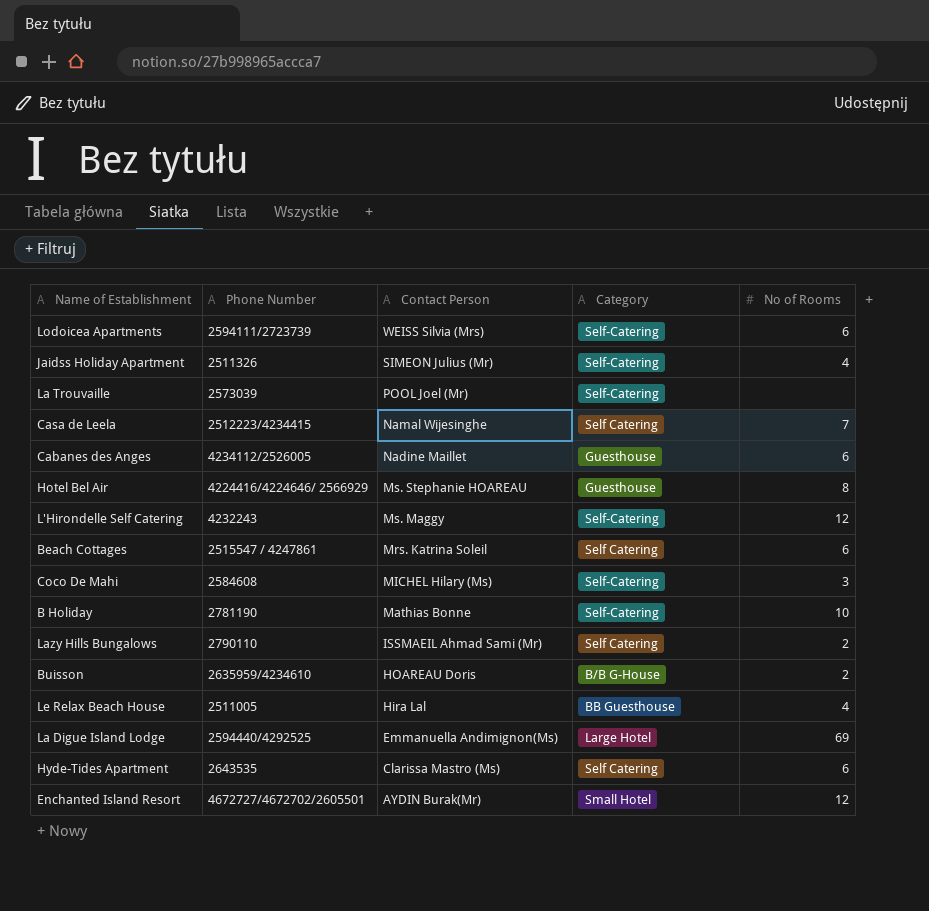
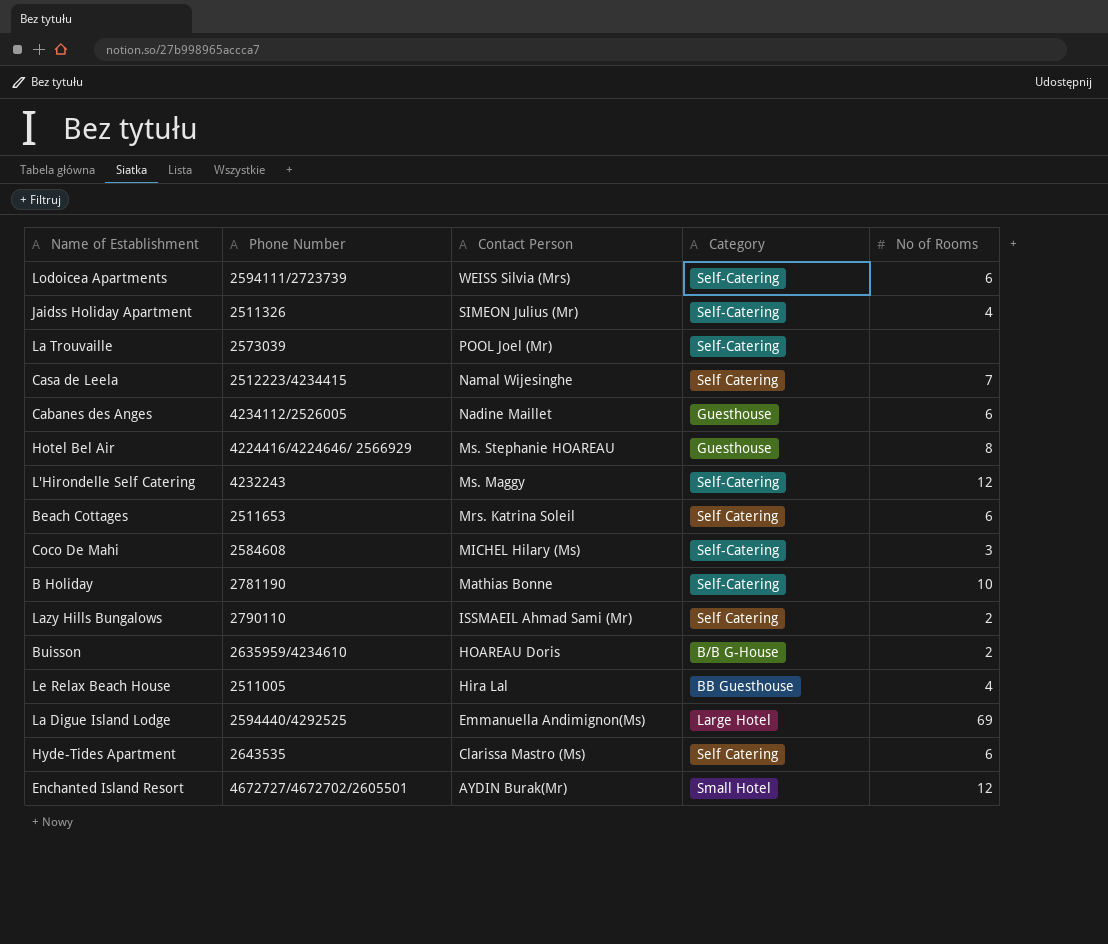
Beach Cottages | Phone Number: 2515547 / 4247861 -> 2511653

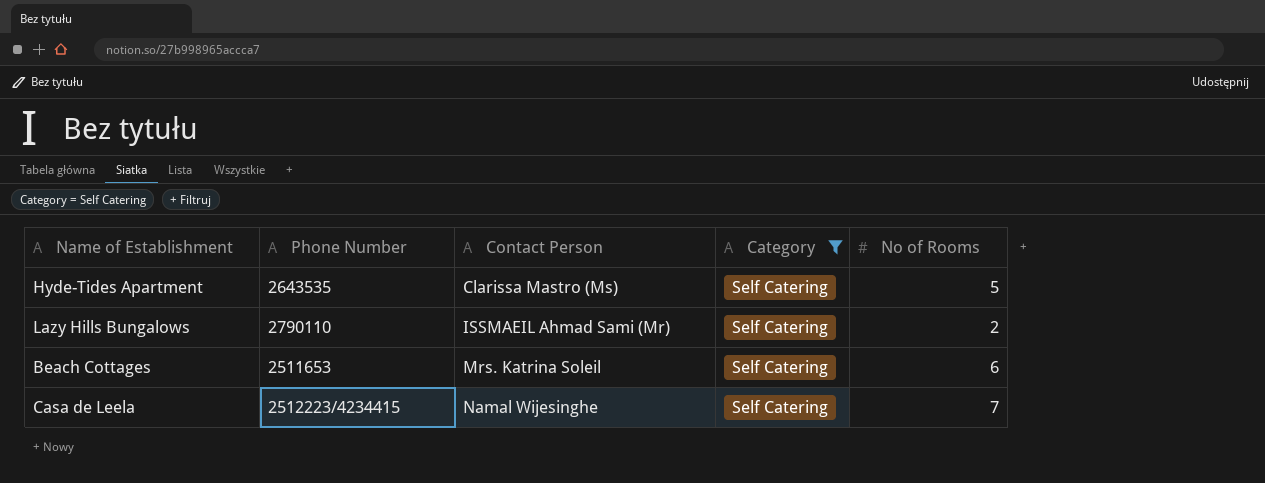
filter: none -> Category = Self Catering
row order: Contact Person descending -> Contact Person ascending
Hyde-Tides Apartment | No of Rooms: 6 -> 5

